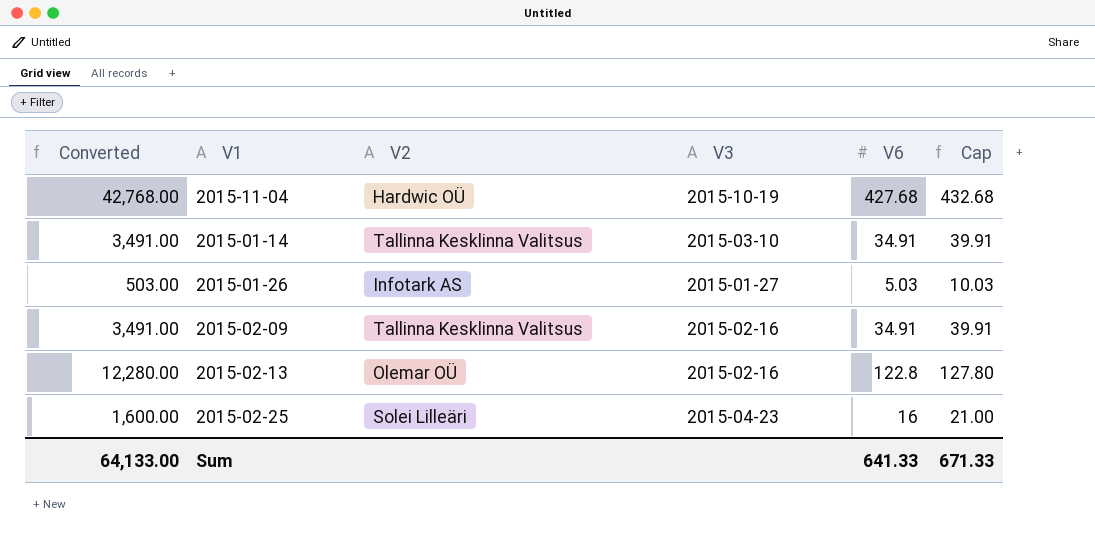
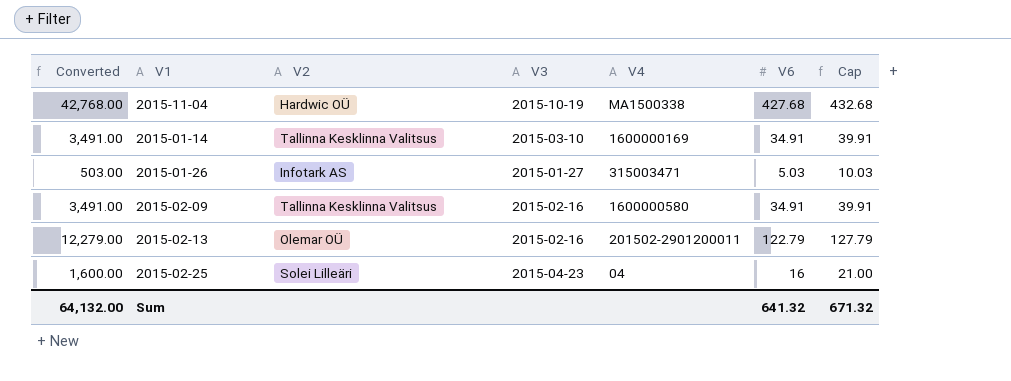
column V4 | position: none -> 5
2015-02-13 | Converted: 12,280.00 -> 12,279.00
2015-02-13 | V6: 122.8 -> 122.79
2015-02-13 | Cap: 127.80 -> 127.79
Sum | Converted: 64,133.00 -> 64,132.00
Sum | V6: 641.33 -> 641.32
Sum | Cap: 671.33 -> 671.32

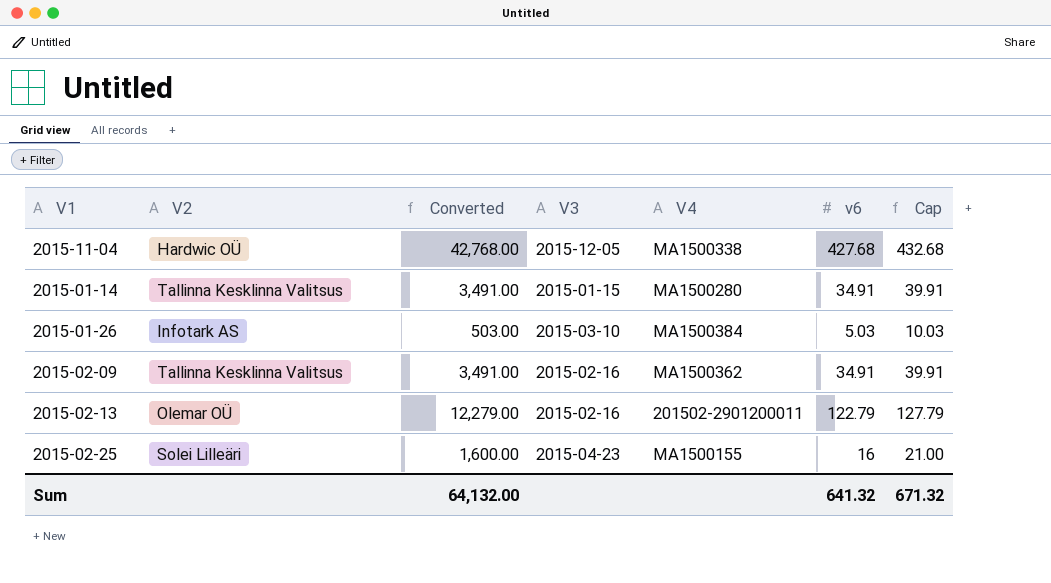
column Converted | position: 1 -> 3
column name: V6 -> v6
2015-11-04 | V3: 2015-10-19 -> 2015-12-05
2015-01-14 | V3: 2015-03-10 -> 2015-01-15
2015-01-14 | V4: 1600000169 -> MA1500280
2015-01-26 | V3: 2015-01-27 -> 2015-03-10
2015-01-26 | V4: 315003471 -> MA1500384
2015-02-09 | V4: 1600000580 -> MA1500362
2015-02-25 | V4: 04 -> MA1500155

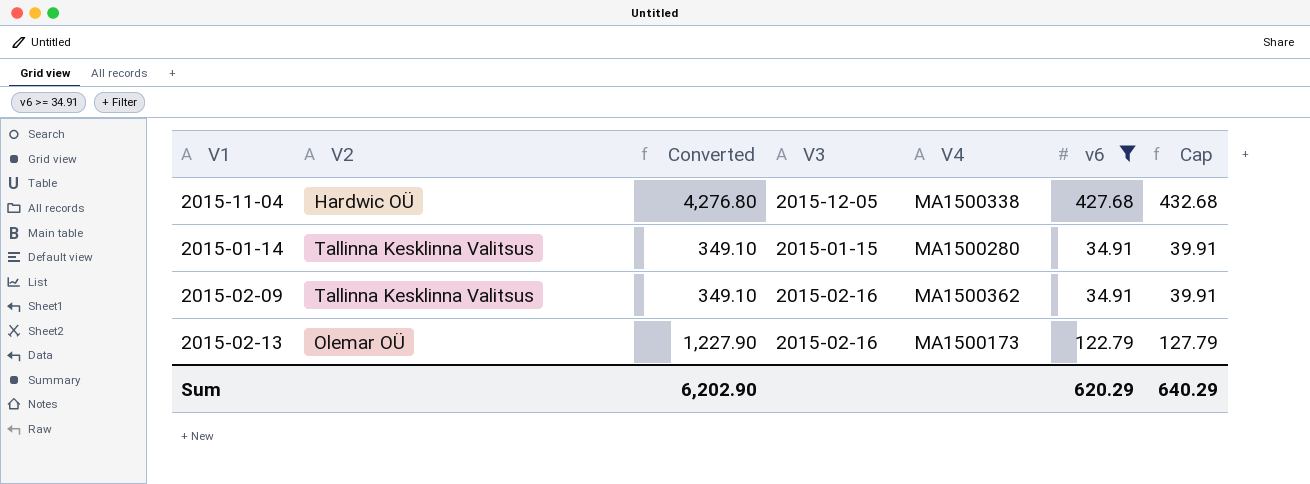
filter: none -> v6 >= 34.91
column Converted | formula: [v6] * 100 -> [v6] * 10
2015-02-13 | V4: 201502-2901200011 -> MA1500173
Sum | Converted: 64,132.00 -> 6,202.90
Sum | v6: 641.32 -> 620.29
Sum | Cap: 671.32 -> 640.29

